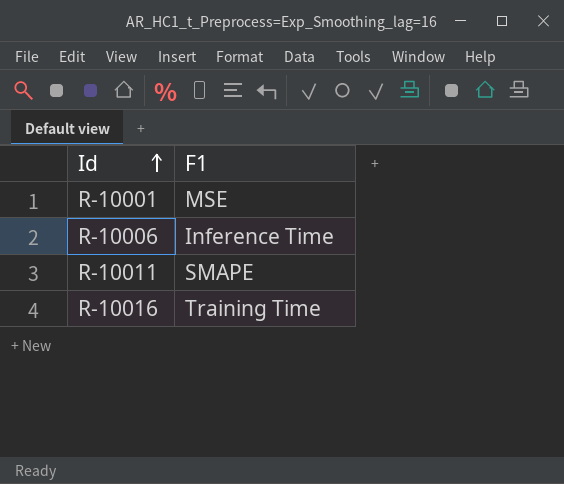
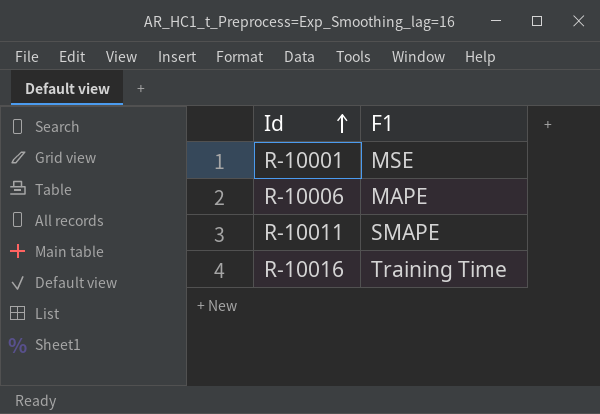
R-10006 | F1: Inference Time -> MAPE

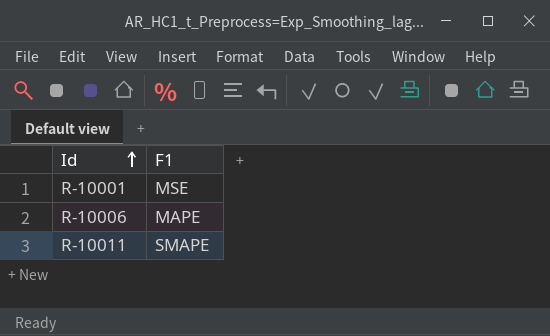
row R-10016: Training Time -> none

